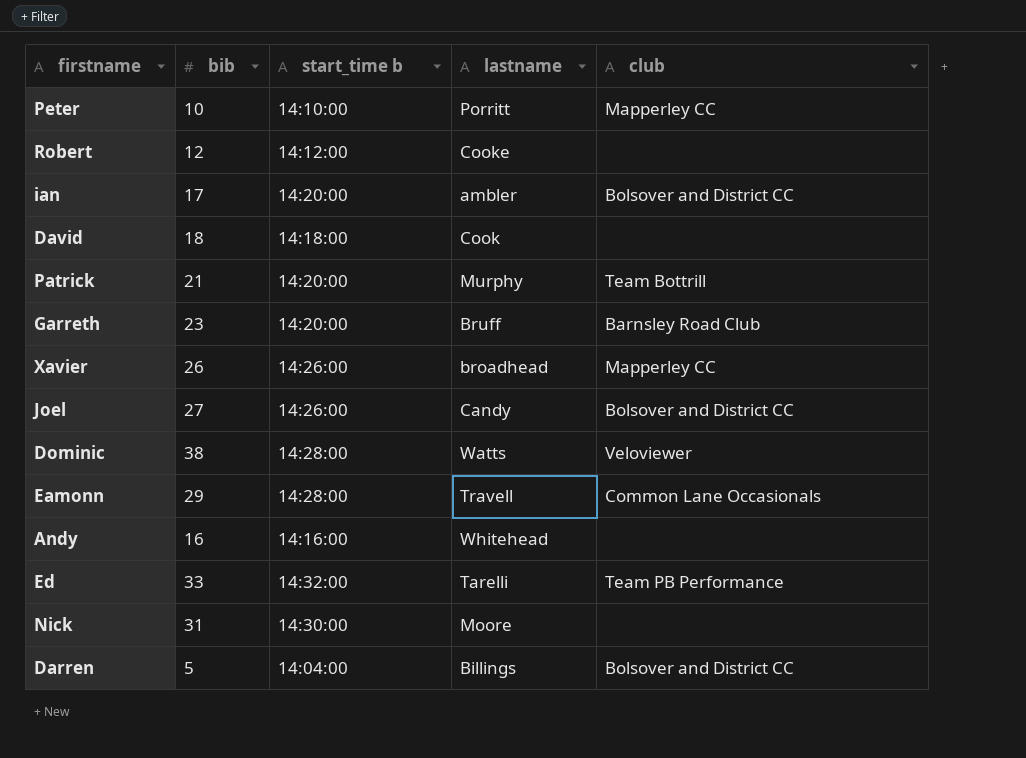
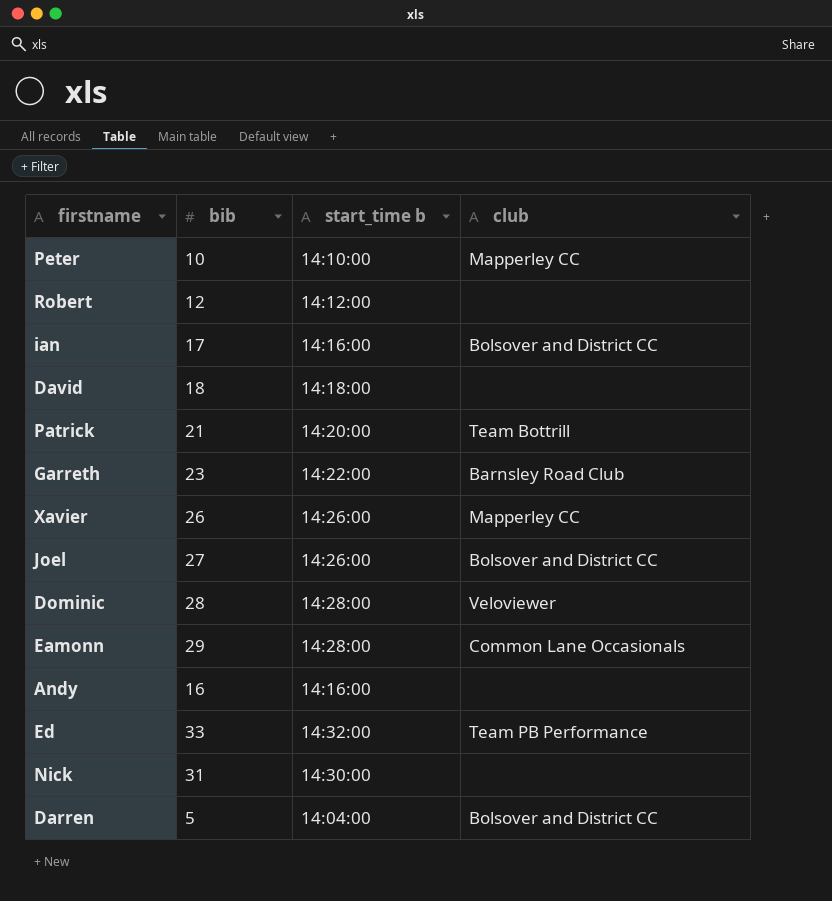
column lastname | position: 4 -> none
ian | start_time b: 14:20:00 -> 14:16:00
Garreth | start_time b: 14:20:00 -> 14:22:00
Dominic | bib: 38 -> 28

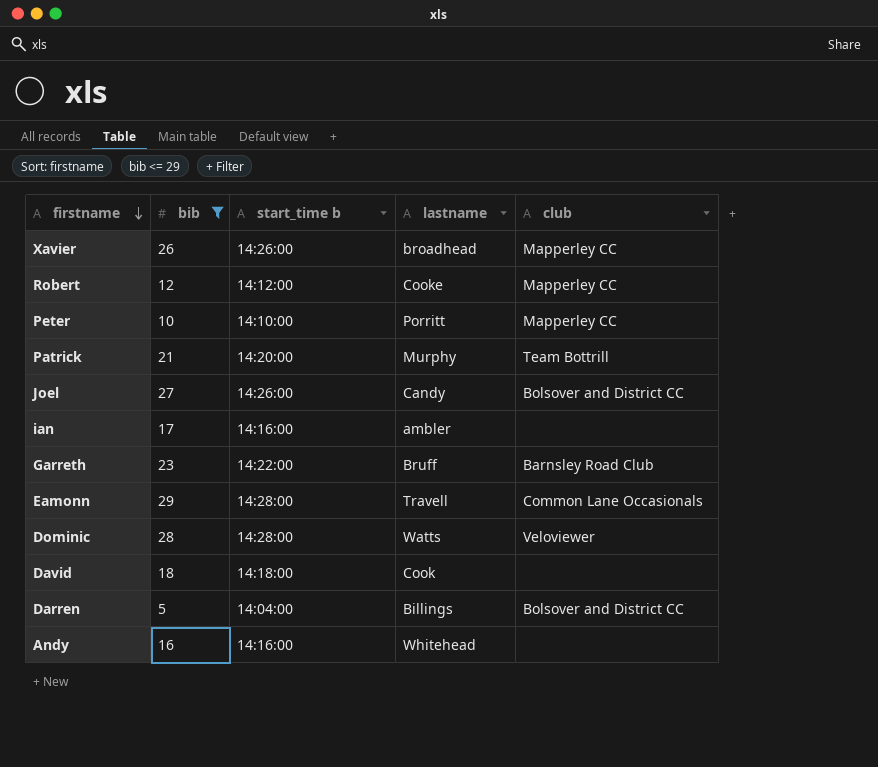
filter: none -> bib <= 29
row order: none -> firstname descending
column lastname | position: none -> 4
Robert | club: none -> Mapperley CC
ian | club: Bolsover and District CC -> none

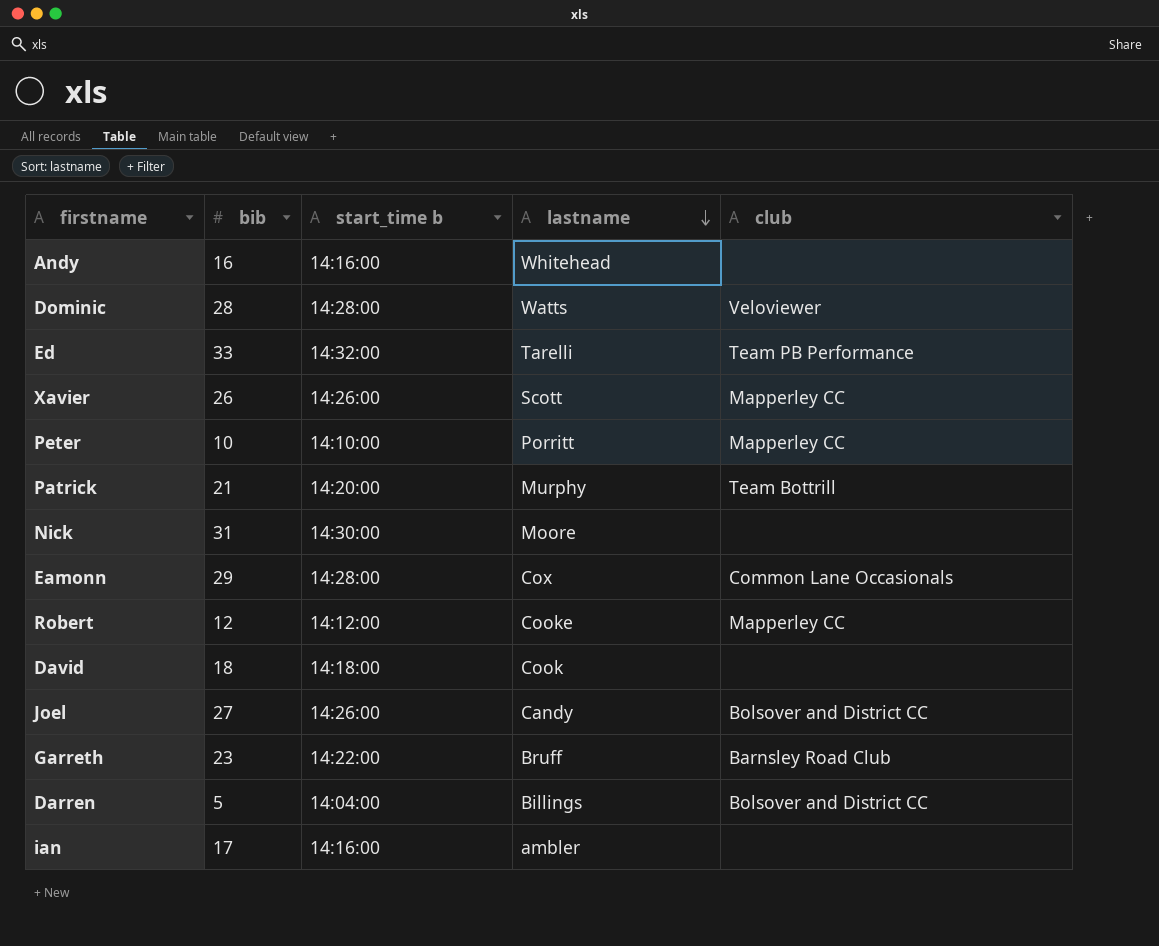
filter: bib <= 29 -> none
row order: firstname descending -> lastname descending
Xavier | lastname: broadhead -> Scott
Eamonn | lastname: Travell -> Cox

